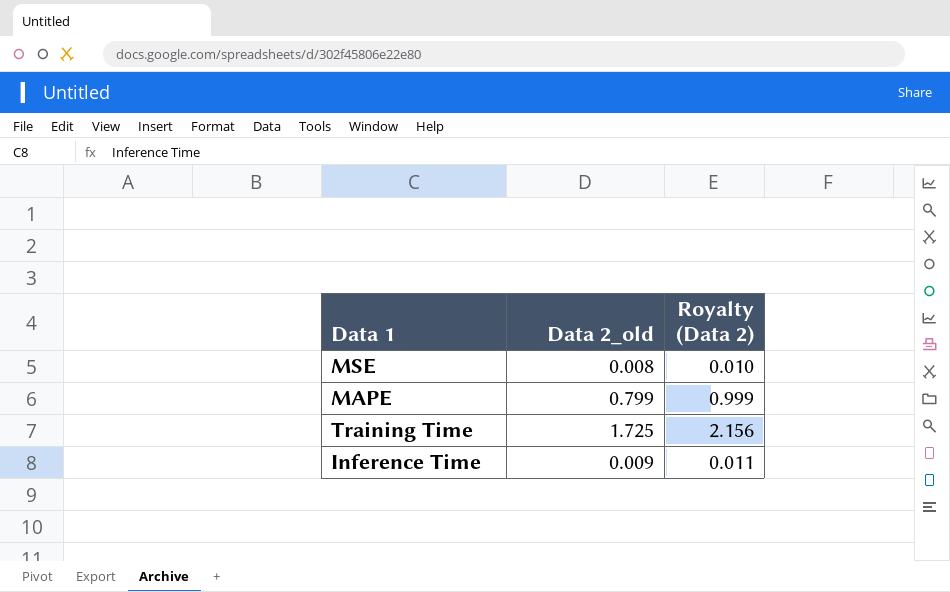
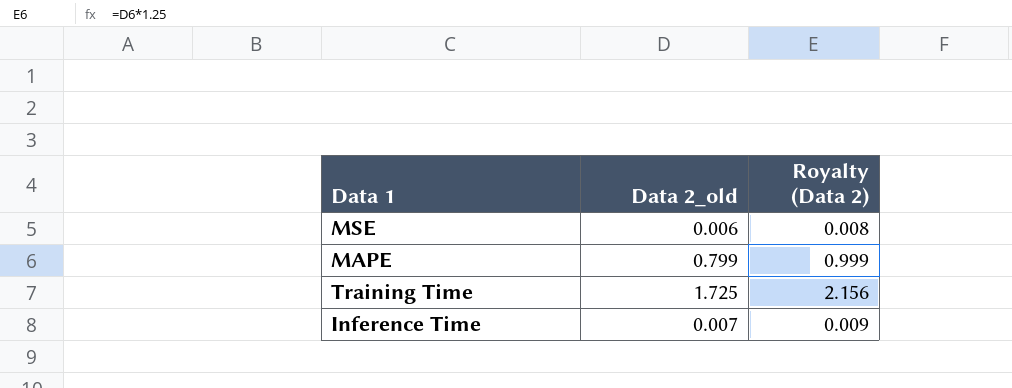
MSE | Data 2_old: 0.008 -> 0.006
MSE | Royalty (Data 2): 0.010 -> 0.008
Inference Time | Data 2_old: 0.009 -> 0.007
Inference Time | Royalty (Data 2): 0.011 -> 0.009

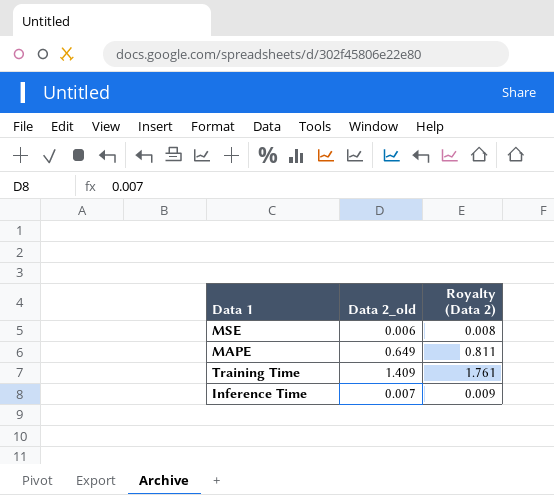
MAPE | Data 2_old: 0.799 -> 0.649
MAPE | Royalty (Data 2): 0.999 -> 0.811
Training Time | Data 2_old: 1.725 -> 1.409
Training Time | Royalty (Data 2): 2.156 -> 1.761

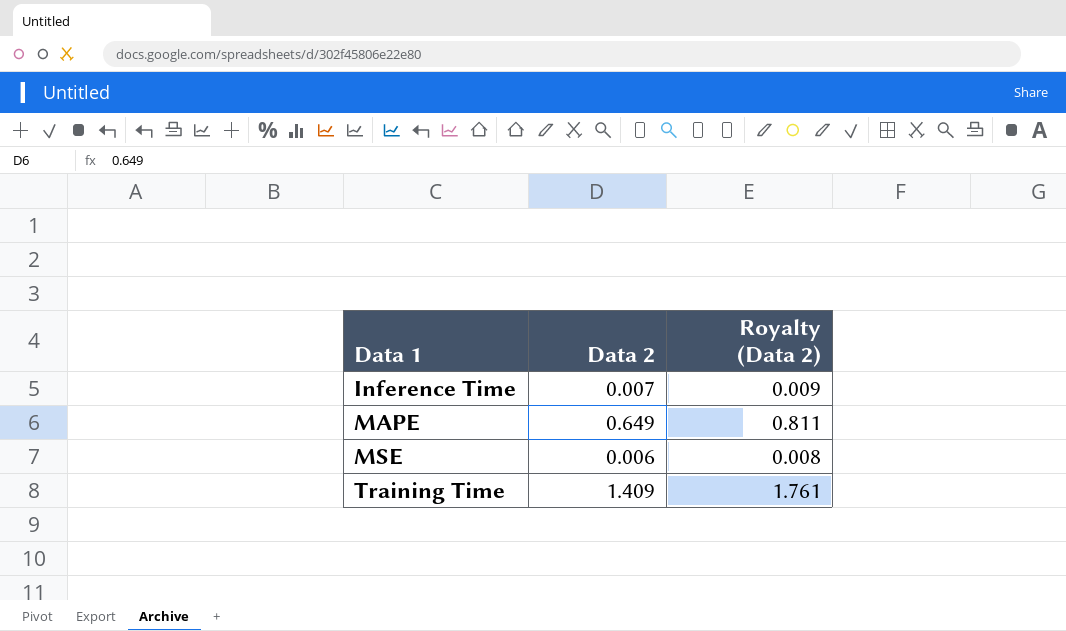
row order: none -> Data 1 ascending
column name: Data 2_old -> Data 2

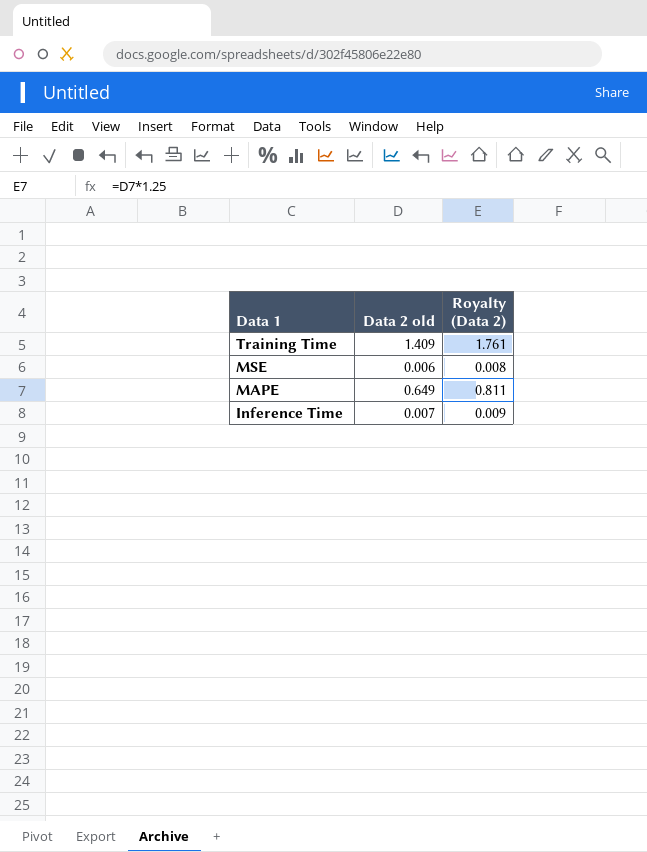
row order: Data 1 ascending -> Data 1 descending
column name: Data 2 -> Data 2 old

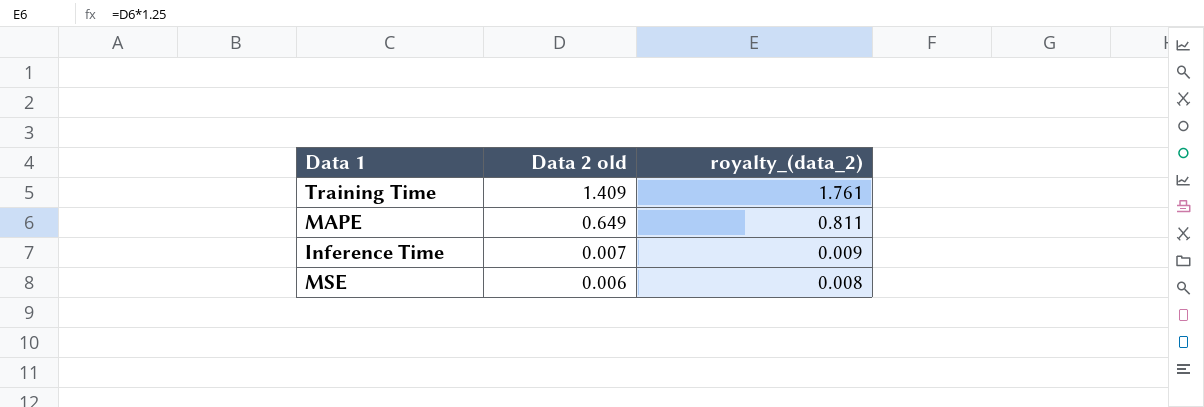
row order: Data 1 descending -> Data 2 old descending
column name: Royalty (Data 2) -> royalty_(data_2)

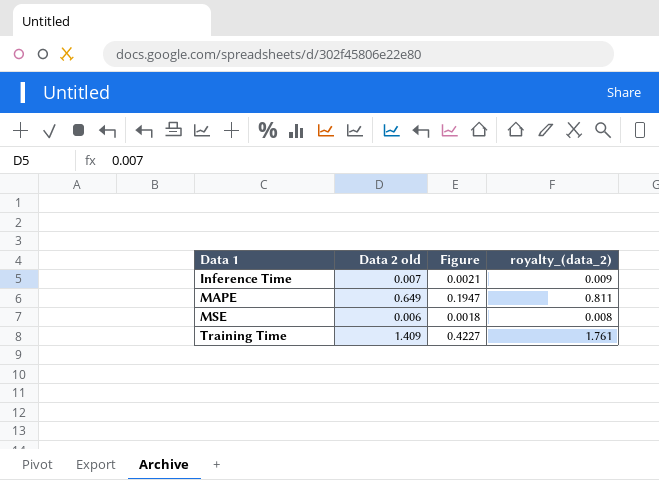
row order: Data 2 old descending -> Data 1 ascending
column Figure | formula: none -> [Data 2 old] * 0.3

